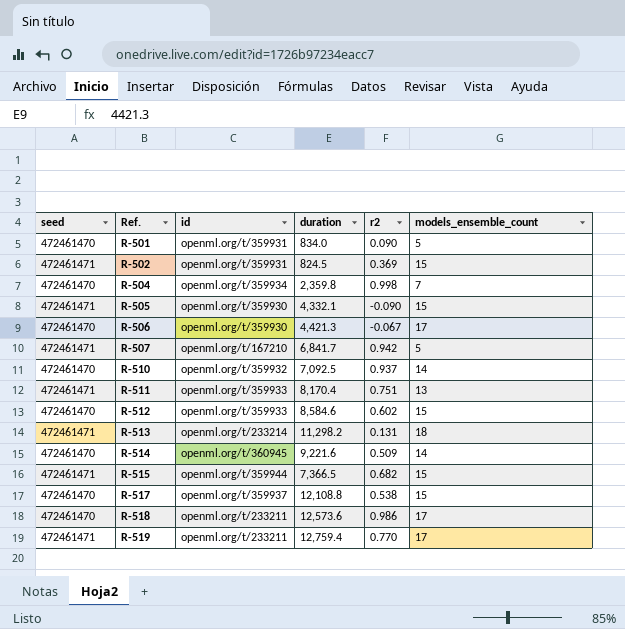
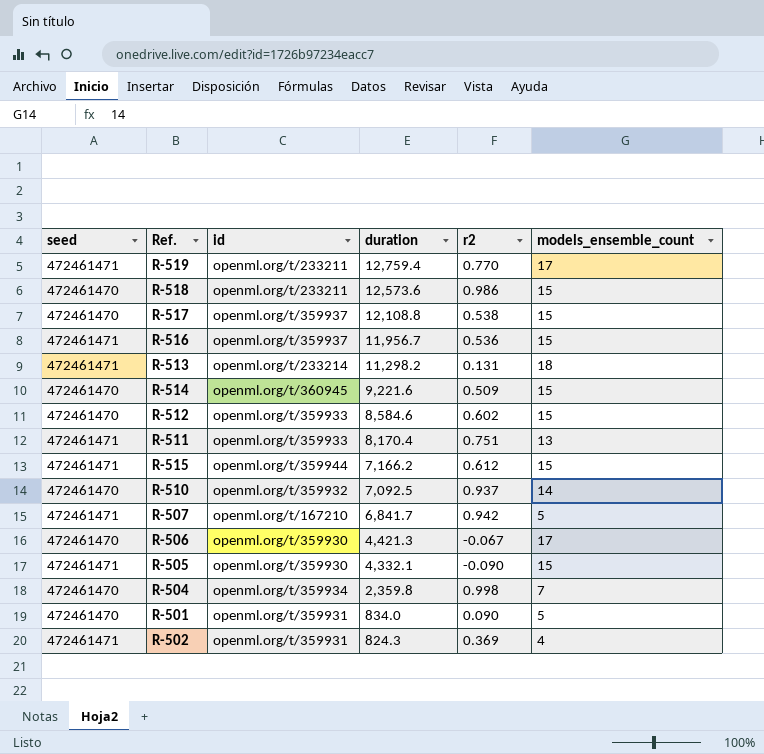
row order: Ref. ascending -> duration descending
R-518 | models_ensemble_count: 17 -> 15
row R-516: none -> 472461471 | openml.org/t/359937 | 11,956.7 | 0.536 | 15
R-514 | models_ensemble_count: 14 -> 15
R-515 | duration: 7,366.5 -> 7,166.2
R-515 | r2: 0.682 -> 0.612
R-502 | duration: 824.5 -> 824.3
R-502 | models_ensemble_count: 15 -> 4

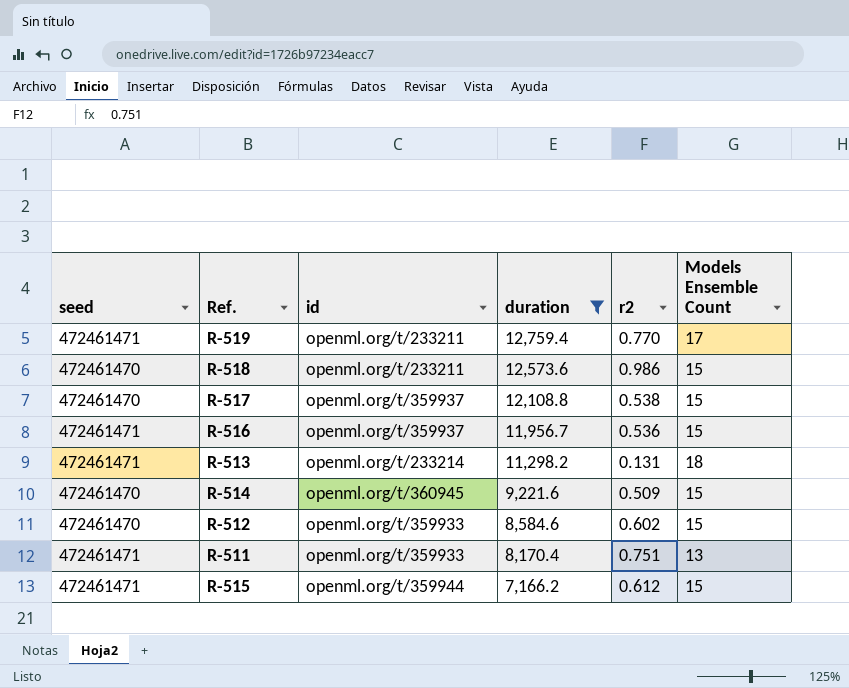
filter: none -> duration >= 7,166.2
column name: models_ensemble_count -> Models Ensemble Count

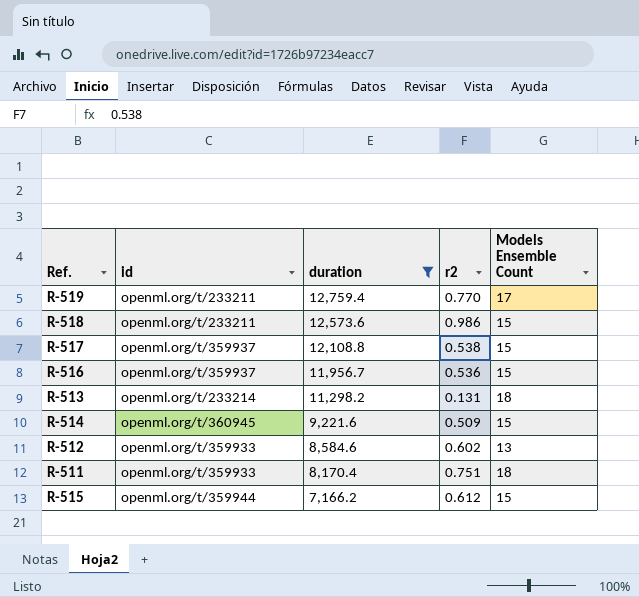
column seed | position: 1 -> none
R-512 | Models Ensemble Count: 15 -> 13
R-511 | Models Ensemble Count: 13 -> 18

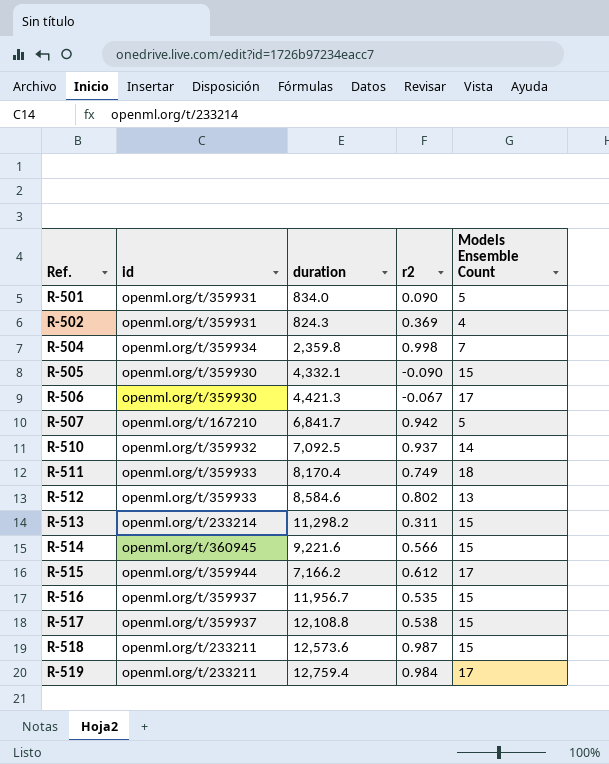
filter: duration >= 7,166.2 -> none
row order: duration descending -> Ref. ascending
R-511 | r2: 0.751 -> 0.749
R-512 | r2: 0.602 -> 0.802
R-513 | r2: 0.131 -> 0.311
R-513 | Models Ensemble Count: 18 -> 15
R-514 | r2: 0.509 -> 0.566
R-515 | Models Ensemble Count: 15 -> 17
R-516 | r2: 0.536 -> 0.535
R-518 | r2: 0.986 -> 0.987
R-519 | r2: 0.770 -> 0.984

